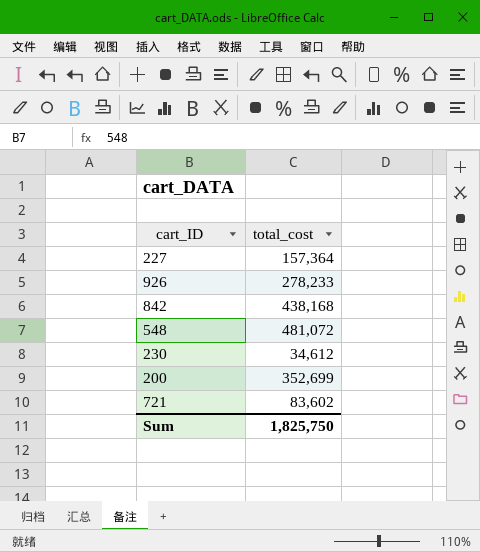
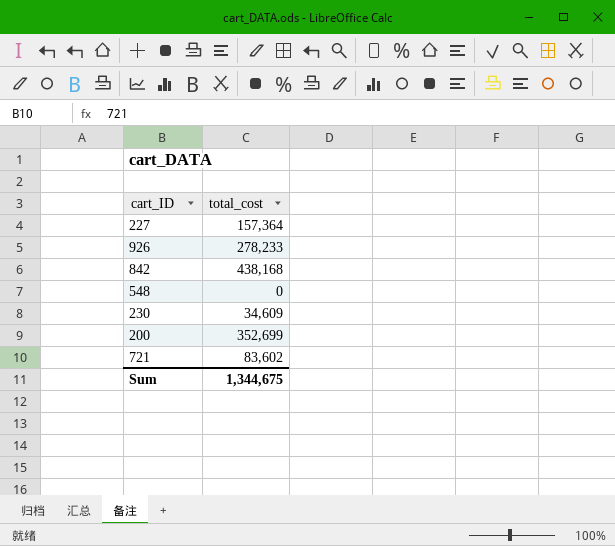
548 | total_cost: 481,072 -> 0
230 | total_cost: 34,612 -> 34,609
Sum | total_cost: 1,825,750 -> 1,344,675

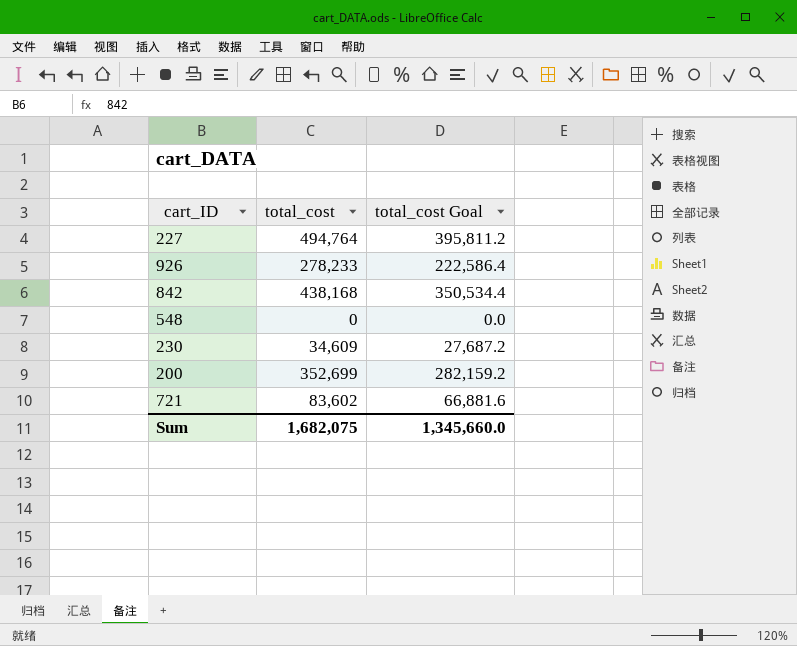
column total_cost Goal | formula: none -> [total_cost] * 0.8
227 | total_cost: 157,364 -> 494,764
Sum | total_cost: 1,344,675 -> 1,682,075

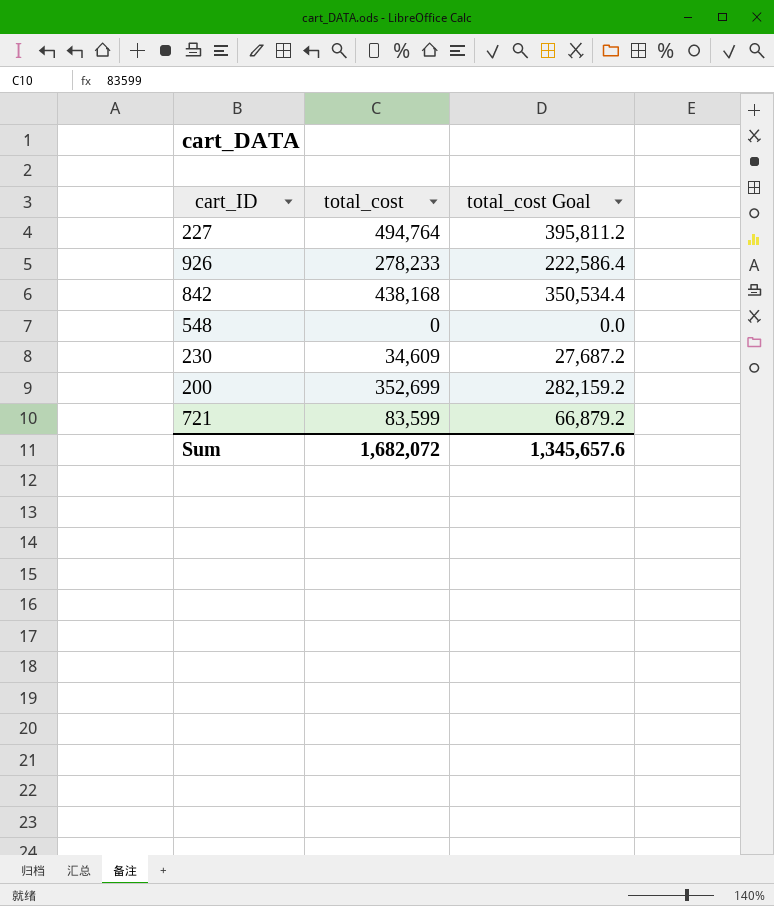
721 | total_cost: 83,602 -> 83,599
721 | total_cost Goal: 66,881.6 -> 66,879.2
Sum | total_cost: 1,682,075 -> 1,682,072
Sum | total_cost Goal: 1,345,660.0 -> 1,345,657.6

